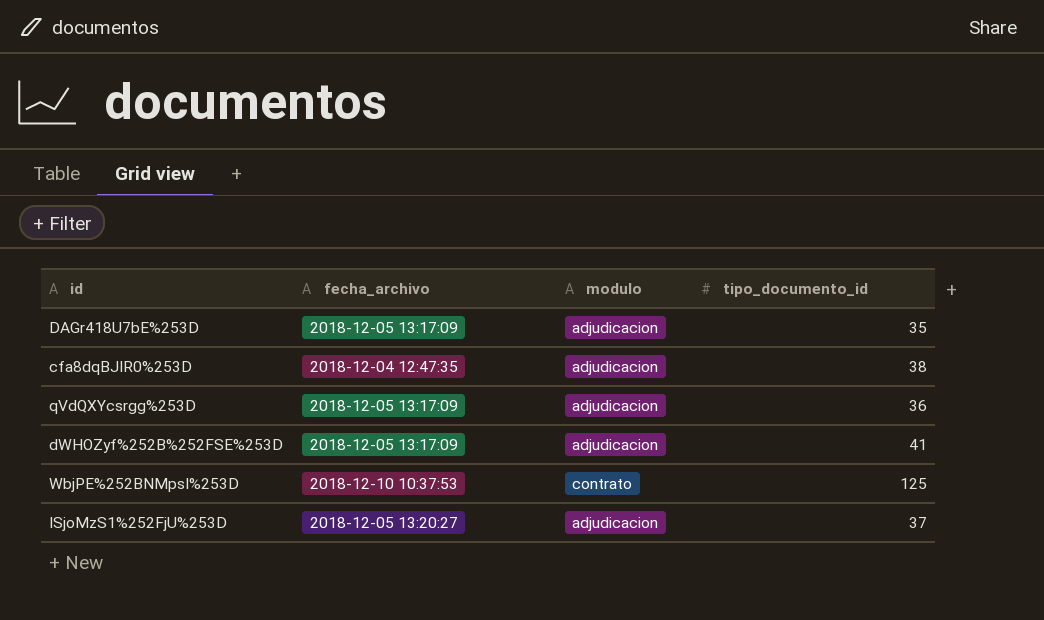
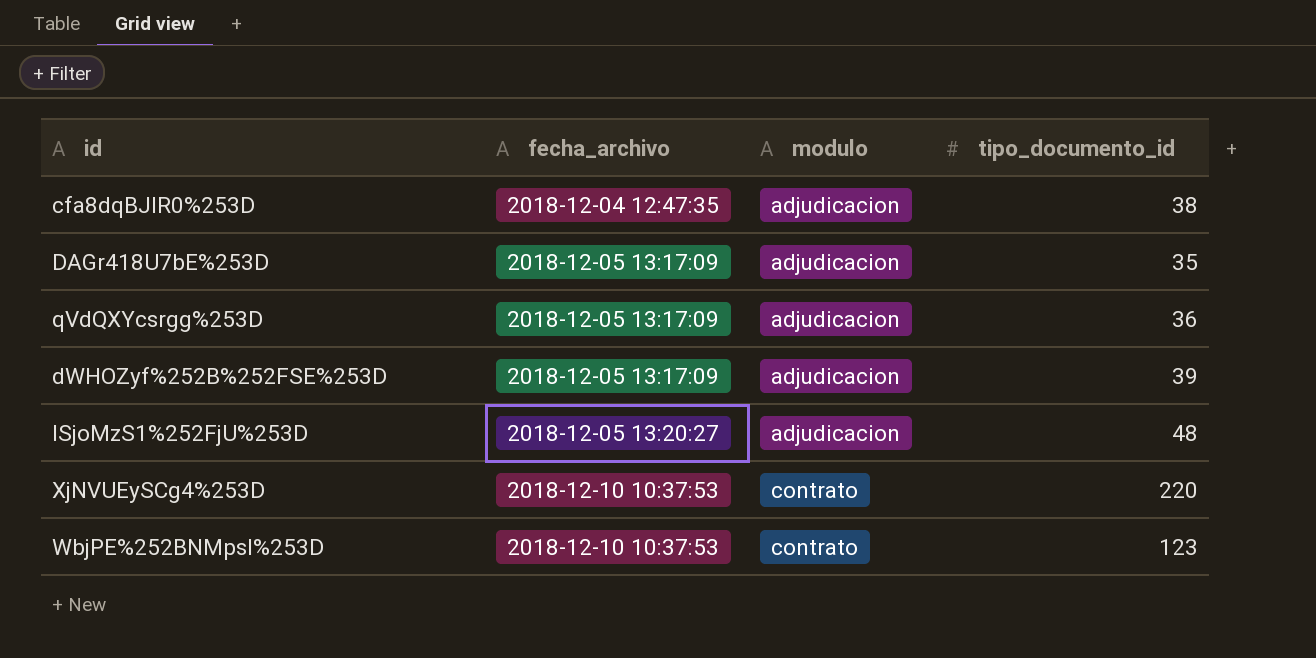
row order: none -> fecha_archivo ascending
dWHOZyf%252B%252FSE%253D | tipo_documento_id: 41 -> 39
ISjoMzS1%252FjU%253D | tipo_documento_id: 37 -> 48
row XjNVUEySCg4%253D: none -> 2018-12-10 10:37:53 | contrato | 220
WbjPE%252BNMpsI%253D | tipo_documento_id: 125 -> 123

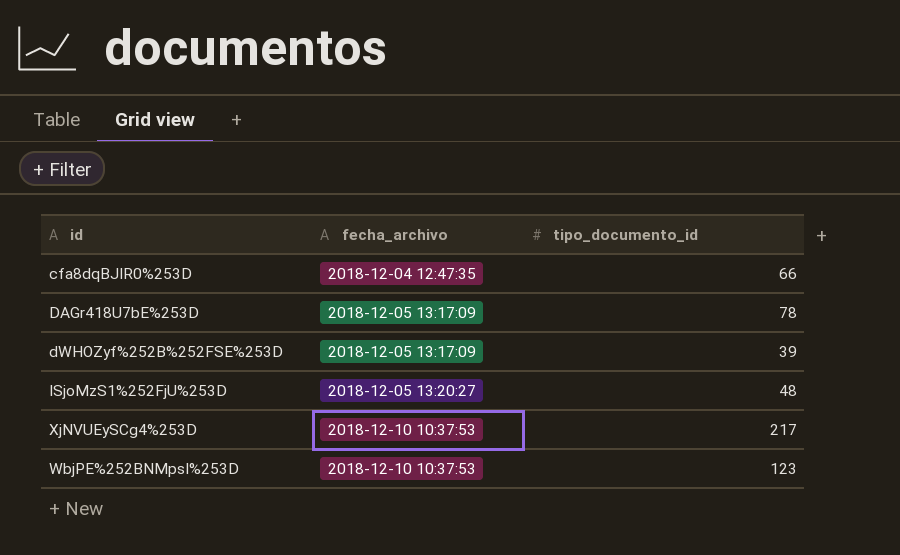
column modulo | position: 3 -> none
row qVdQXYcsrgg%253D: 2018-12-05 13:17:09 | adjudicacion | 36 -> none
cfa8dqBJIR0%253D | tipo_documento_id: 38 -> 66
DAGr418U7bE%253D | tipo_documento_id: 35 -> 78
XjNVUEySCg4%253D | tipo_documento_id: 220 -> 217

